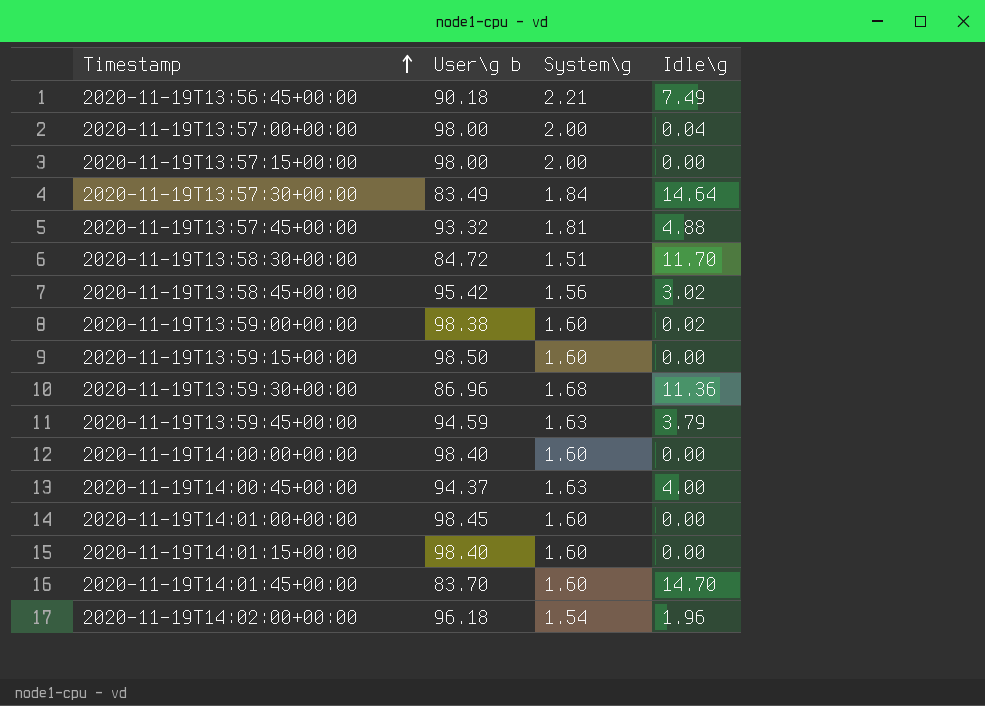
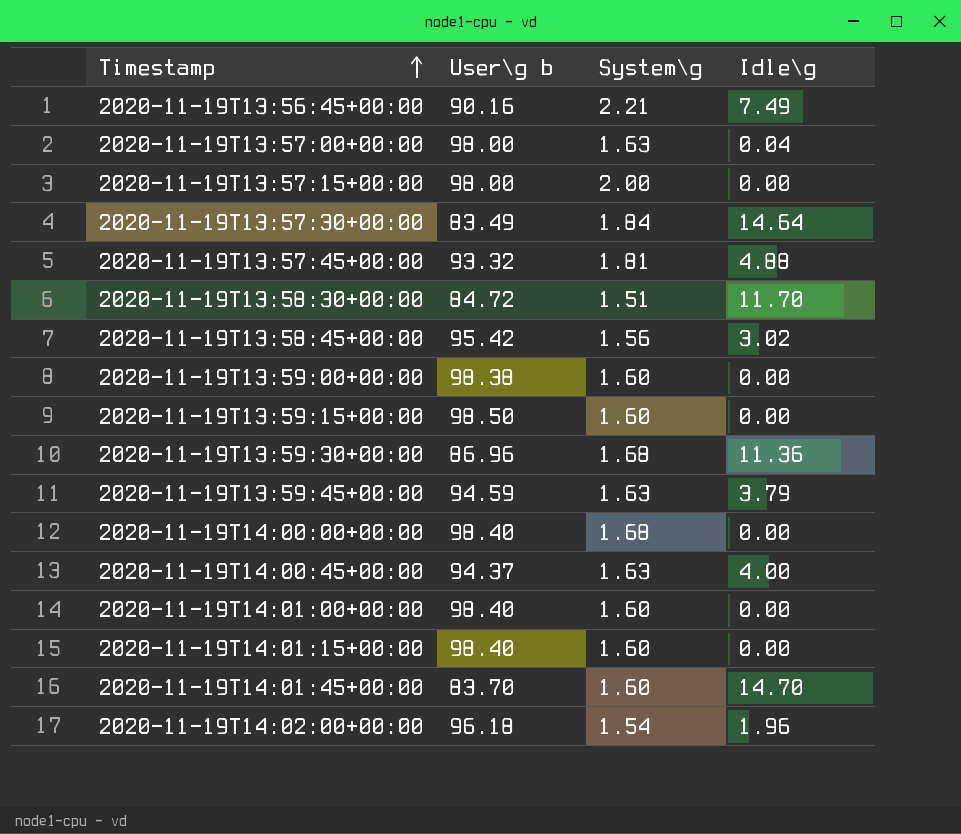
2020-11-19T13:56:45+00:00 | User\g b: 90.18 -> 90.16
2020-11-19T13:57:00+00:00 | System\g: 2.00 -> 1.63
2020-11-19T13:59:00+00:00 | Idle\g: 0.02 -> 0.00
2020-11-19T14:00:00+00:00 | System\g: 1.60 -> 1.68
2020-11-19T14:01:00+00:00 | User\g b: 98.45 -> 98.40

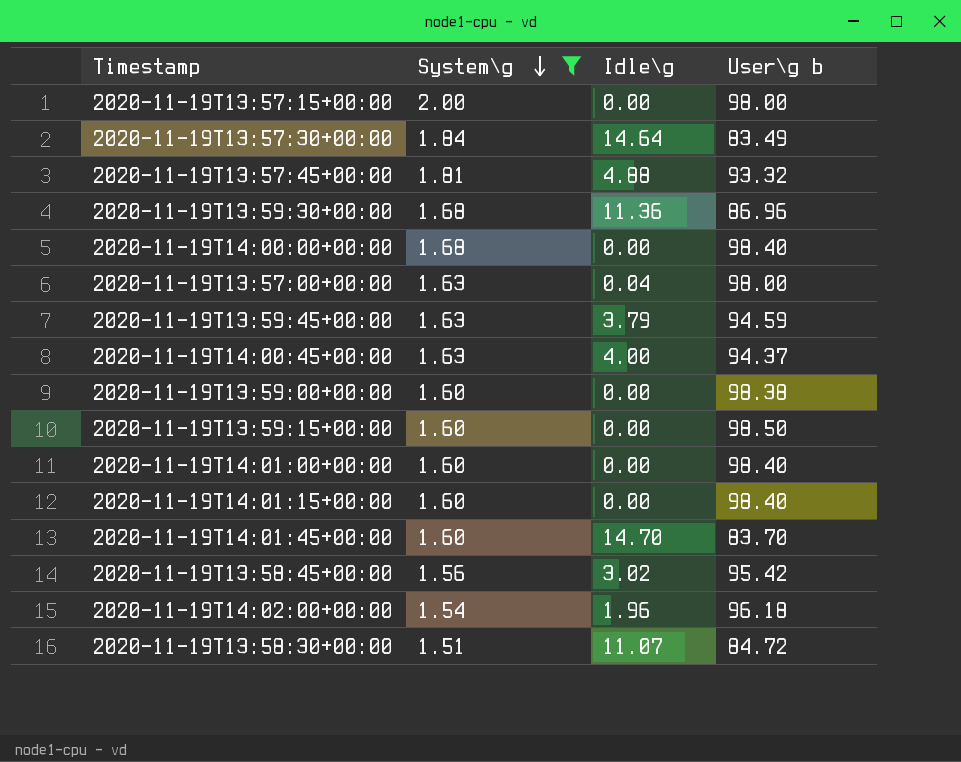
filter: none -> System\g != 2.21
row order: Timestamp ascending -> System\g descending
column User\g b | position: 2 -> 4
2020-11-19T13:58:30+00:00 | Idle\g: 11.70 -> 11.07

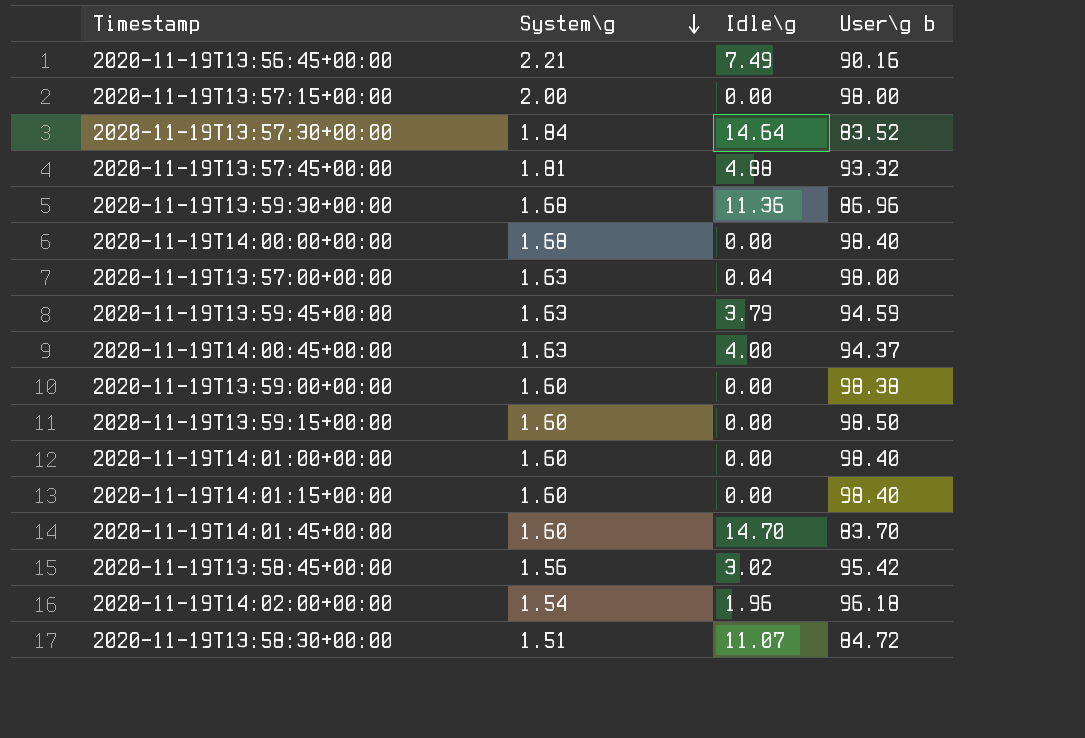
filter: System\g != 2.21 -> none
2020-11-19T13:57:30+00:00 | User\g b: 83.49 -> 83.52

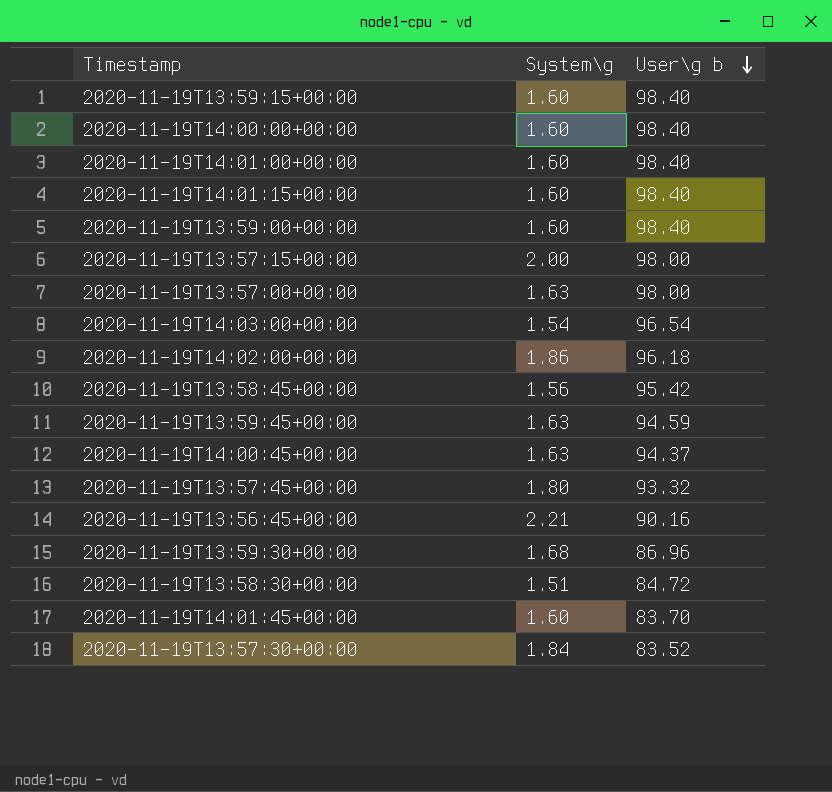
row order: System\g descending -> User\g b descending
column Idle\g | position: 3 -> none
2020-11-19T13:59:15+00:00 | User\g b: 98.50 -> 98.40
2020-11-19T14:00:00+00:00 | System\g: 1.68 -> 1.60
2020-11-19T13:59:00+00:00 | User\g b: 98.38 -> 98.40
row 2020-11-19T14:03:00+00:00: none -> 1.54 | 96.54
2020-11-19T14:02:00+00:00 | System\g: 1.54 -> 1.86
2020-11-19T13:57:45+00:00 | System\g: 1.81 -> 1.80

